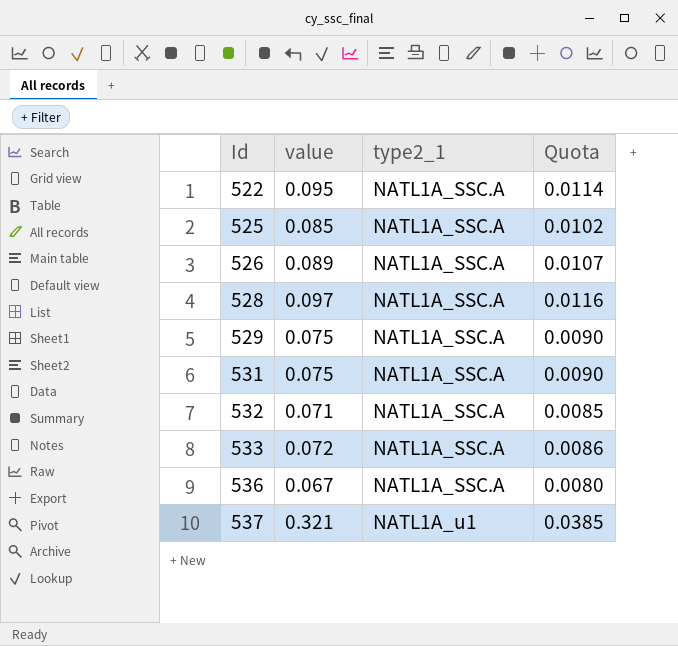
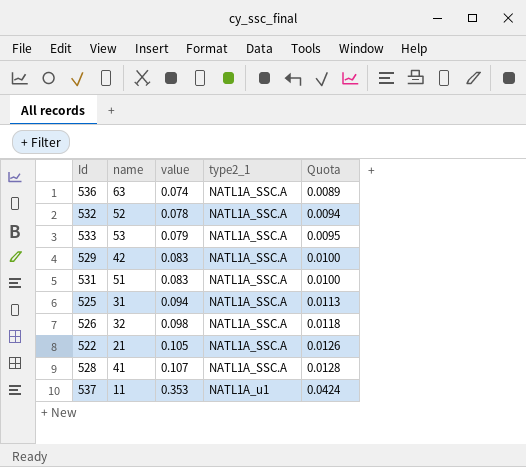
row order: Id ascending -> value ascending
column name | position: none -> 2
536 | value: 0.067 -> 0.074
536 | Quota: 0.0080 -> 0.0089
532 | value: 0.071 -> 0.078
532 | Quota: 0.0085 -> 0.0094
533 | value: 0.072 -> 0.079
533 | Quota: 0.0086 -> 0.0095
529 | value: 0.075 -> 0.083
529 | Quota: 0.0090 -> 0.0100
531 | value: 0.075 -> 0.083
531 | Quota: 0.0090 -> 0.0100
525 | value: 0.085 -> 0.094
525 | Quota: 0.0102 -> 0.0113
526 | value: 0.089 -> 0.098
526 | Quota: 0.0107 -> 0.0118
522 | value: 0.095 -> 0.105
522 | Quota: 0.0114 -> 0.0126
528 | value: 0.097 -> 0.107
528 | Quota: 0.0116 -> 0.0128
537 | value: 0.321 -> 0.353
537 | Quota: 0.0385 -> 0.0424

